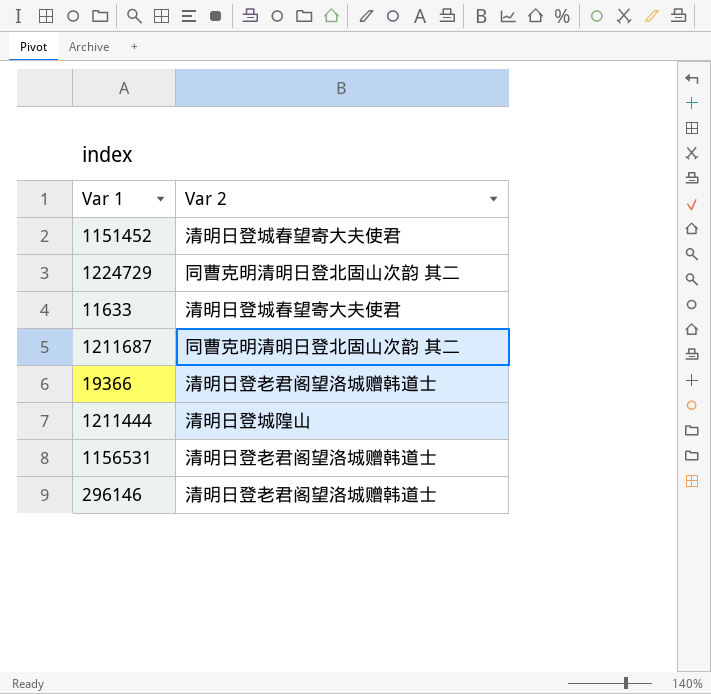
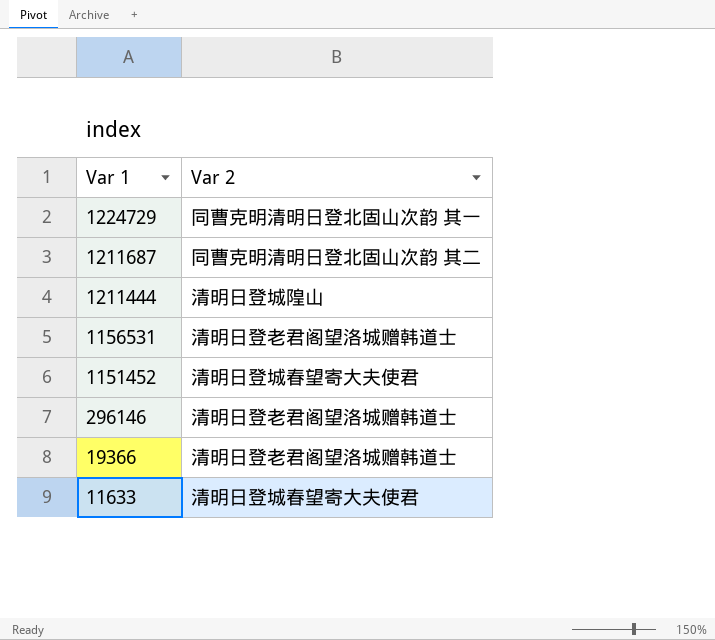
row order: none -> Var 1 descending
1224729 | Var 2: 同曹克明清明日登北固山次韵 其二 -> 同曹克明清明日登北固山次韵 其一

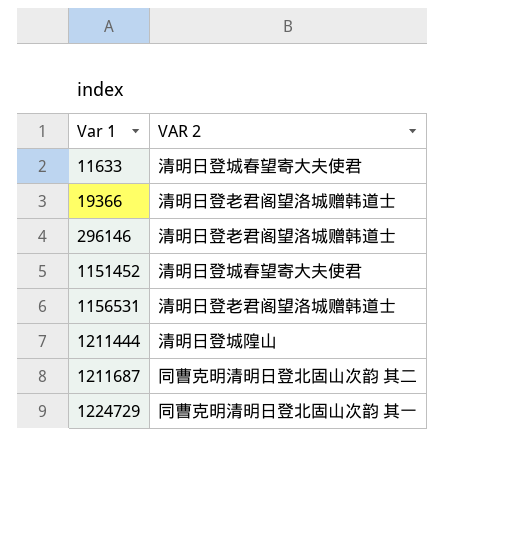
row order: Var 1 descending -> Var 1 ascending
column name: Var 2 -> VAR 2

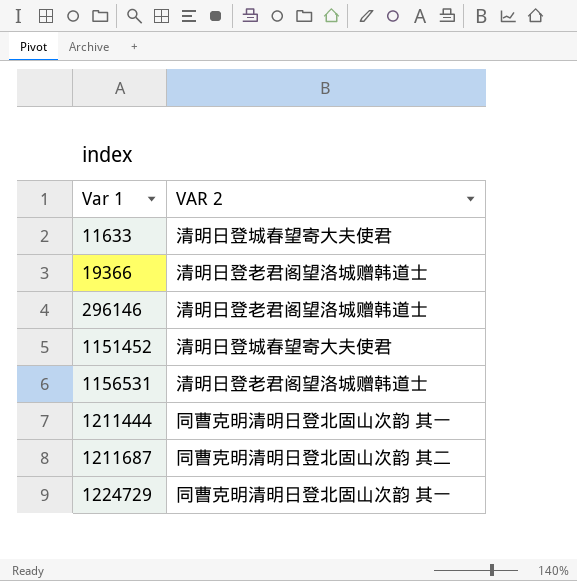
1211444 | VAR 2: 清明日登城隍山 -> 同曹克明清明日登北固山次韵 其一

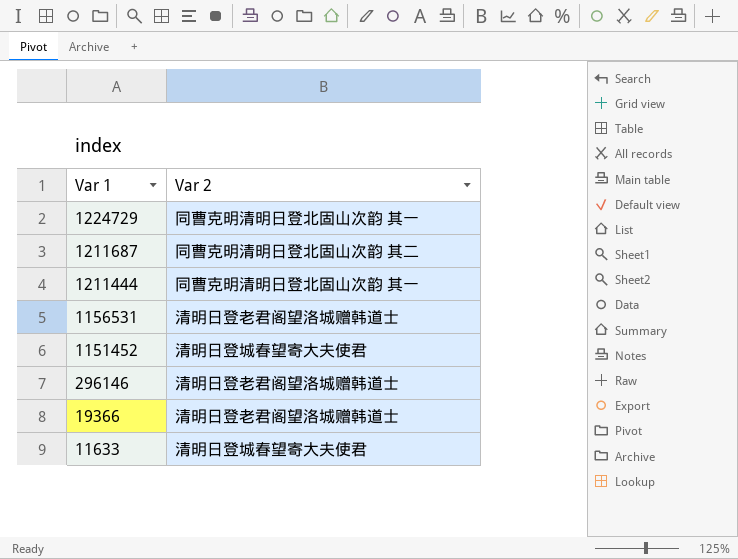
row order: Var 1 ascending -> Var 1 descending
column name: VAR 2 -> Var 2

